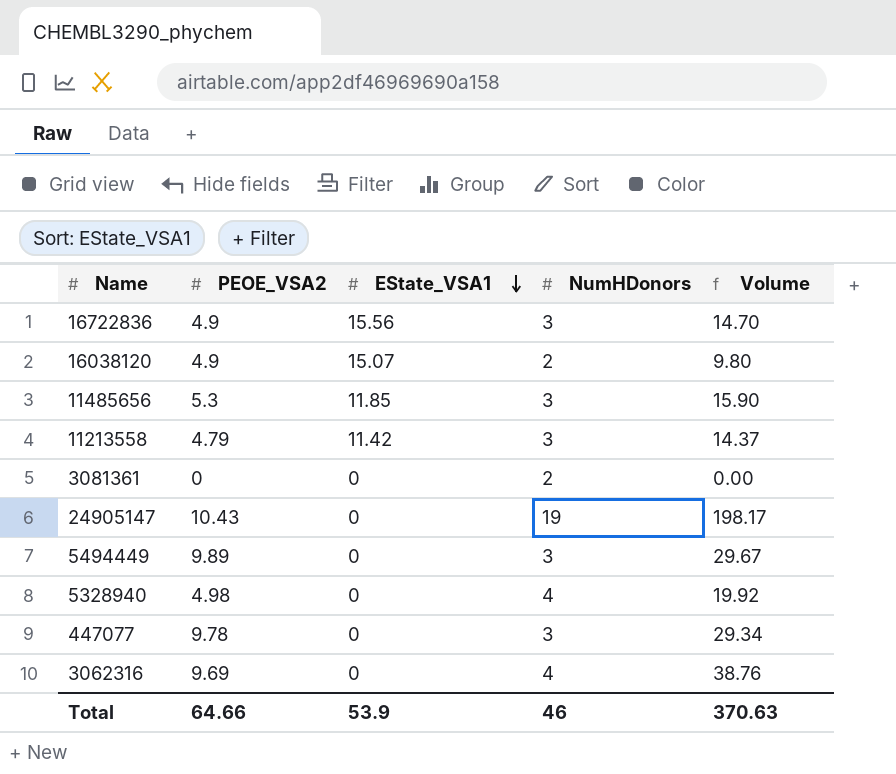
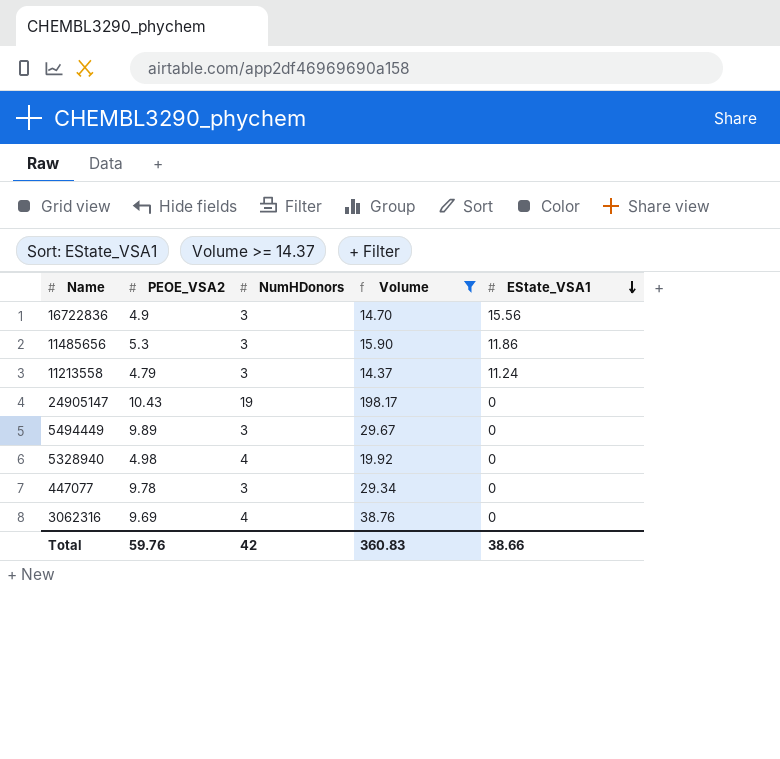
filter: none -> Volume >= 14.37
column EState_VSA1 | position: 3 -> 5
11485656 | EState_VSA1: 11.85 -> 11.86
11213558 | EState_VSA1: 11.42 -> 11.24
Total | PEOE_VSA2: 64.66 -> 59.76
Total | NumHDonors: 46 -> 42
Total | Volume: 370.63 -> 360.83
Total | EState_VSA1: 53.9 -> 38.66

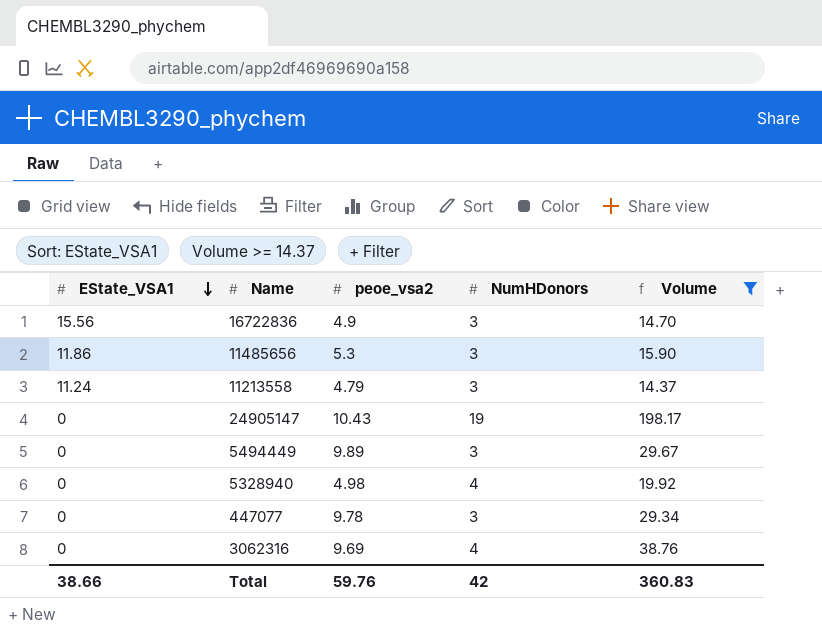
column EState_VSA1 | position: 5 -> 1
column name: PEOE_VSA2 -> peoe_vsa2

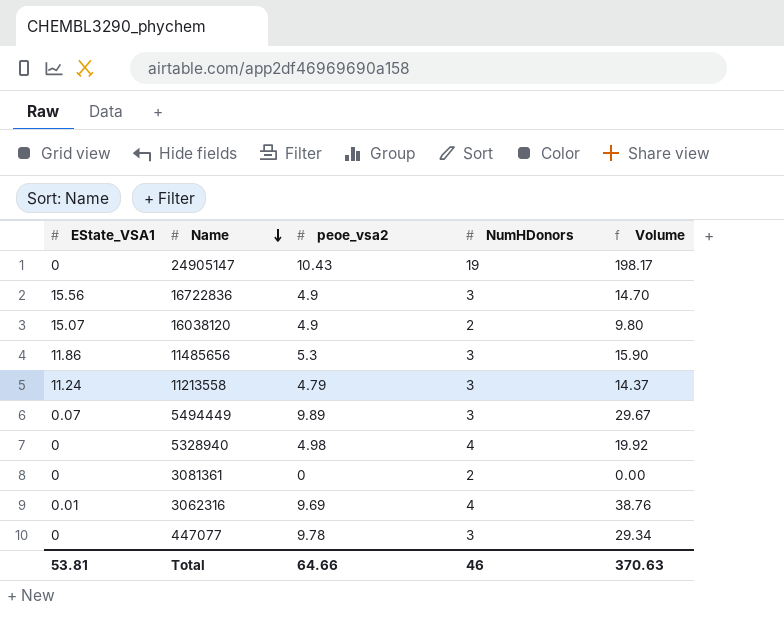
filter: Volume >= 14.37 -> none
row order: EState_VSA1 descending -> Name descending
5494449 | EState_VSA1: 0 -> 0.07
3062316 | EState_VSA1: 0 -> 0.01
Total | EState_VSA1: 38.66 -> 53.81
Total | peoe_vsa2: 59.76 -> 64.66
Total | NumHDonors: 42 -> 46
Total | Volume: 360.83 -> 370.63

